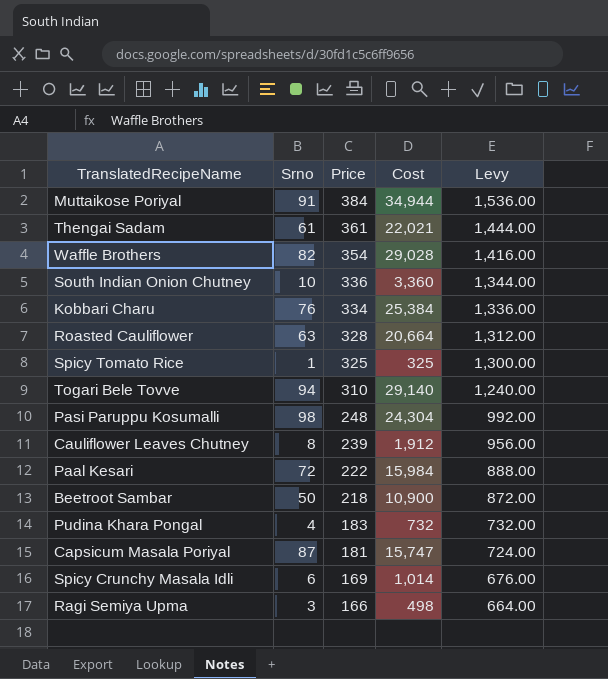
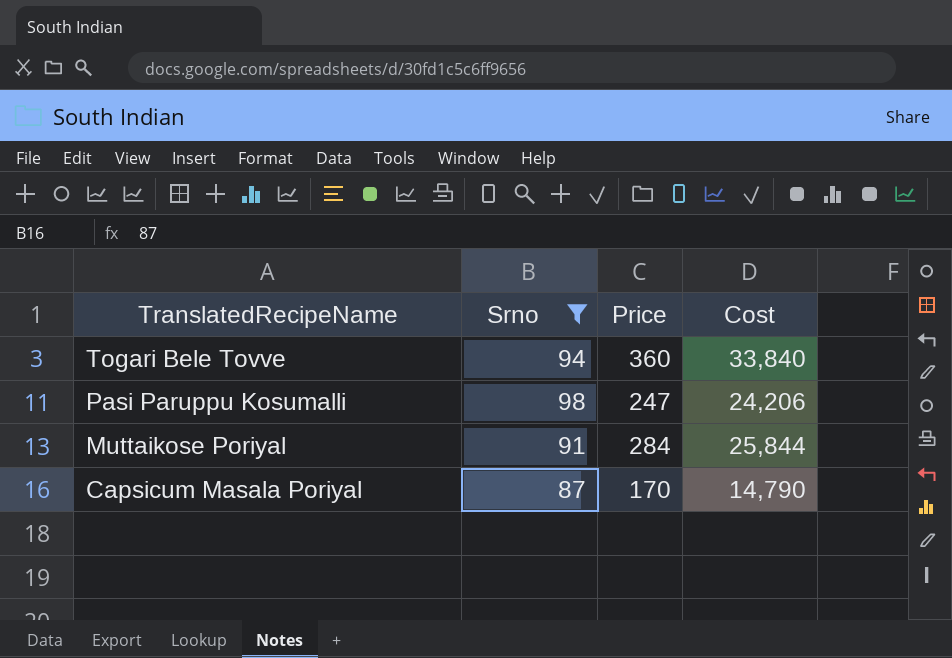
filter: none -> Srno >= 87
row order: Price descending -> TranslatedRecipeName descending
column Levy | formula: [Price] * 4 -> none
Togari Bele Tovve | Price: 310 -> 360
Togari Bele Tovve | Cost: 29,140 -> 33,840
Pasi Paruppu Kosumalli | Price: 248 -> 247
Pasi Paruppu Kosumalli | Cost: 24,304 -> 24,206
Muttaikose Poriyal | Price: 384 -> 284
Muttaikose Poriyal | Cost: 34,944 -> 25,844
Capsicum Masala Poriyal | Price: 181 -> 170
Capsicum Masala Poriyal | Cost: 15,747 -> 14,790

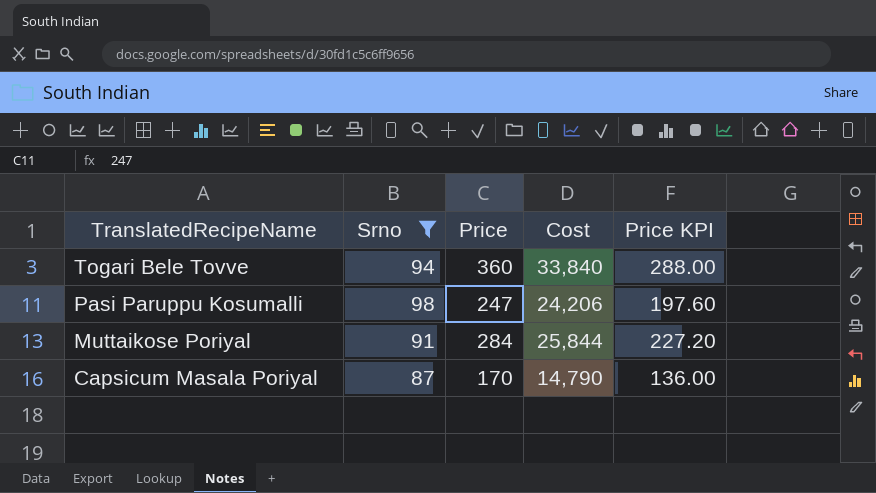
column Price KPI | formula: none -> [Price] * 0.8

